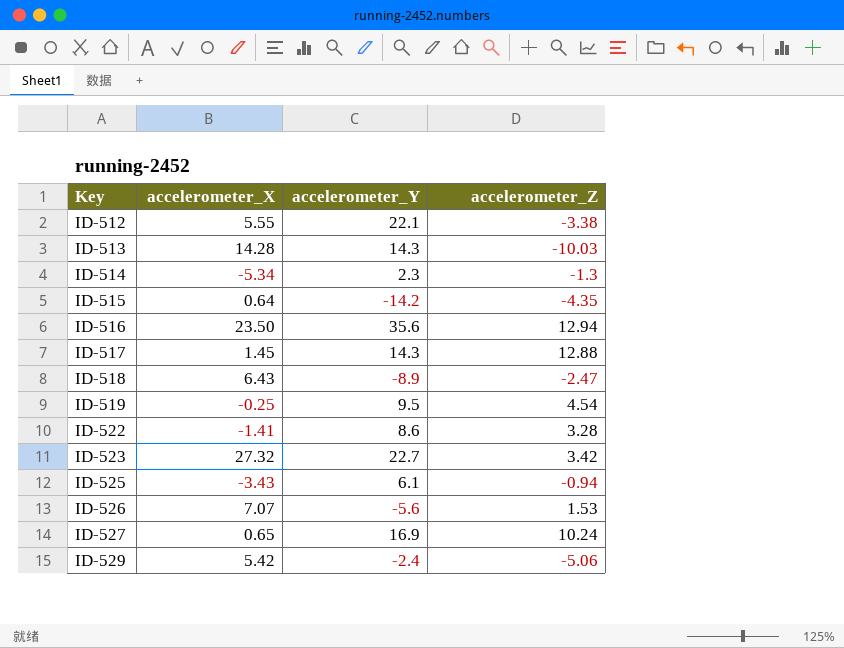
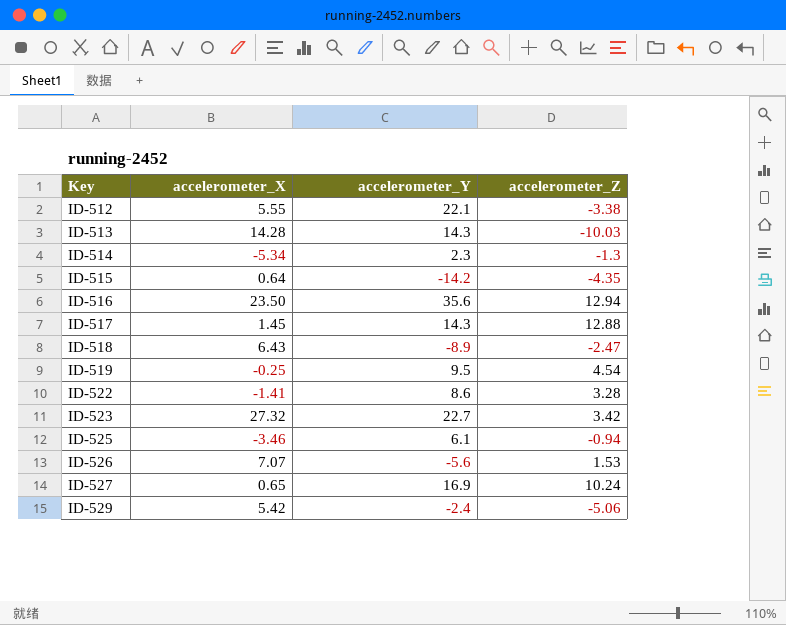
ID-525 | accelerometer_X: -3.43 -> -3.46

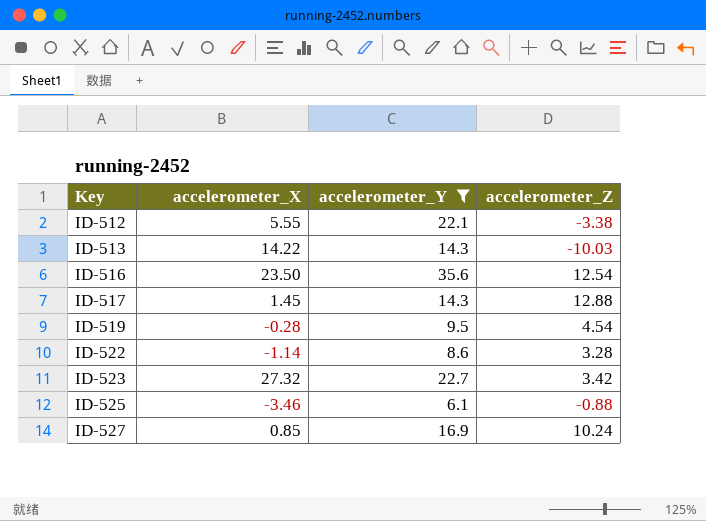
filter: none -> accelerometer_Y >= 6.1
ID-513 | accelerometer_X: 14.28 -> 14.22
ID-516 | accelerometer_Z: 12.94 -> 12.54
ID-519 | accelerometer_X: -0.25 -> -0.28
ID-522 | accelerometer_X: -1.41 -> -1.14
ID-525 | accelerometer_Z: -0.94 -> -0.88
ID-527 | accelerometer_X: 0.65 -> 0.85

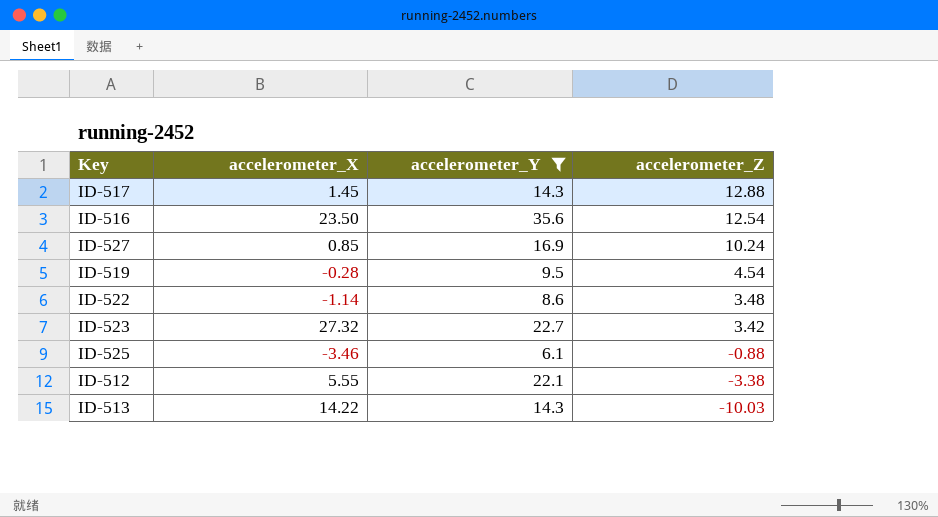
row order: Key ascending -> accelerometer_Z descending
ID-522 | accelerometer_Z: 3.28 -> 3.48

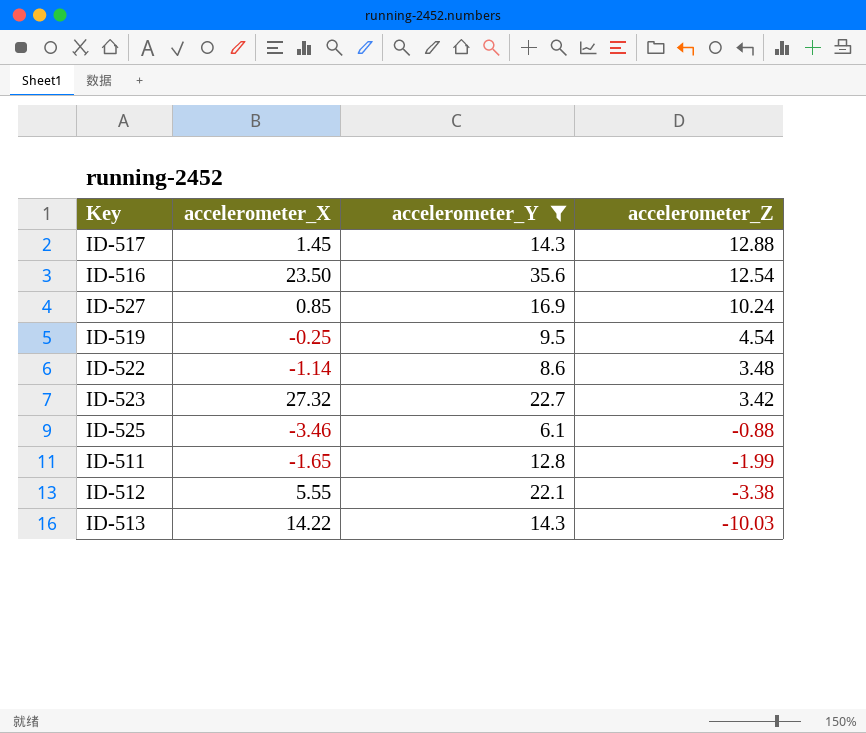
ID-519 | accelerometer_X: -0.28 -> -0.25
row ID-511: none -> -1.65 | 12.8 | -1.99

